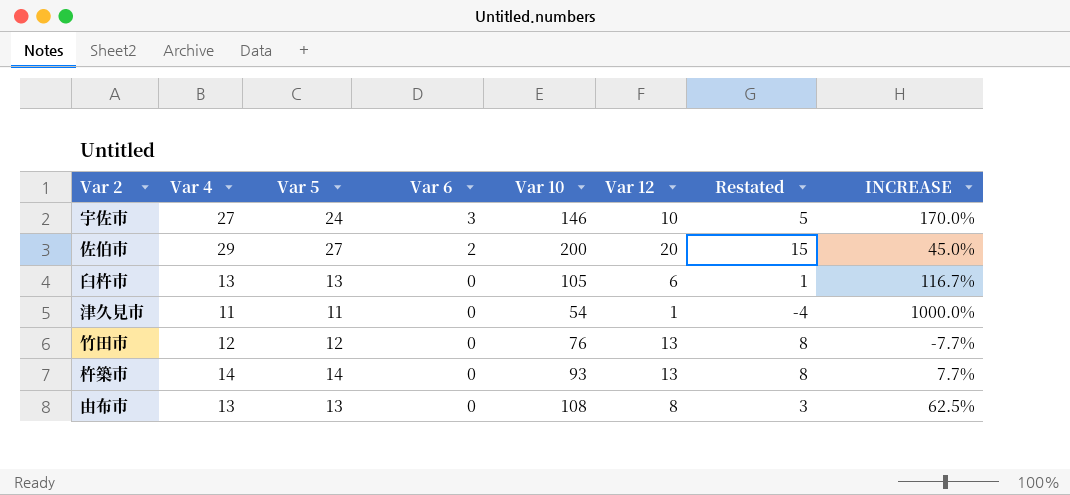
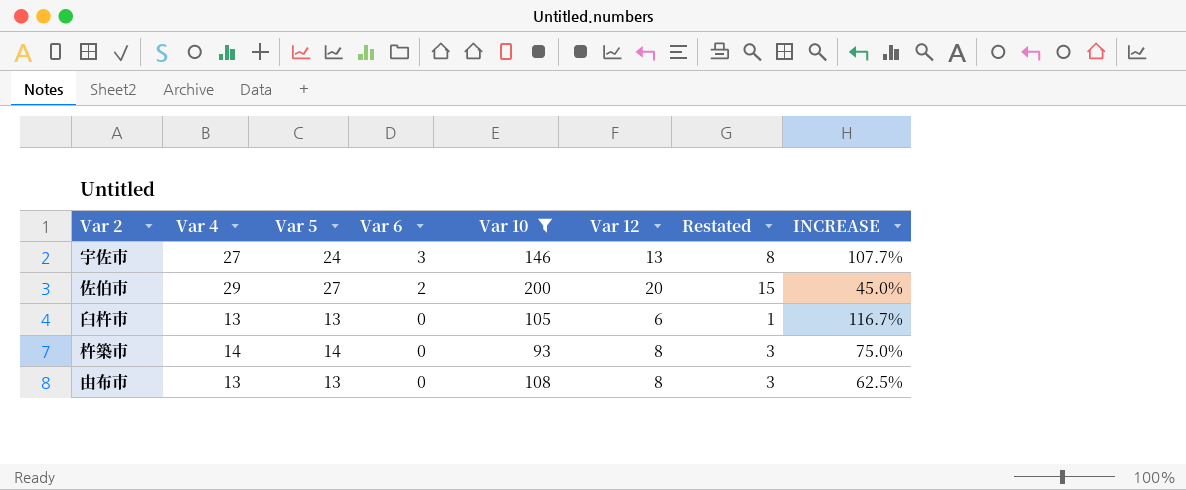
filter: none -> Var 10 >= 93
宇佐市 | Var 12: 10 -> 13
宇佐市 | Restated: 5 -> 8
宇佐市 | INCREASE: 170.0% -> 107.7%
杵築市 | Var 12: 13 -> 8
杵築市 | Restated: 8 -> 3
杵築市 | INCREASE: 7.7% -> 75.0%

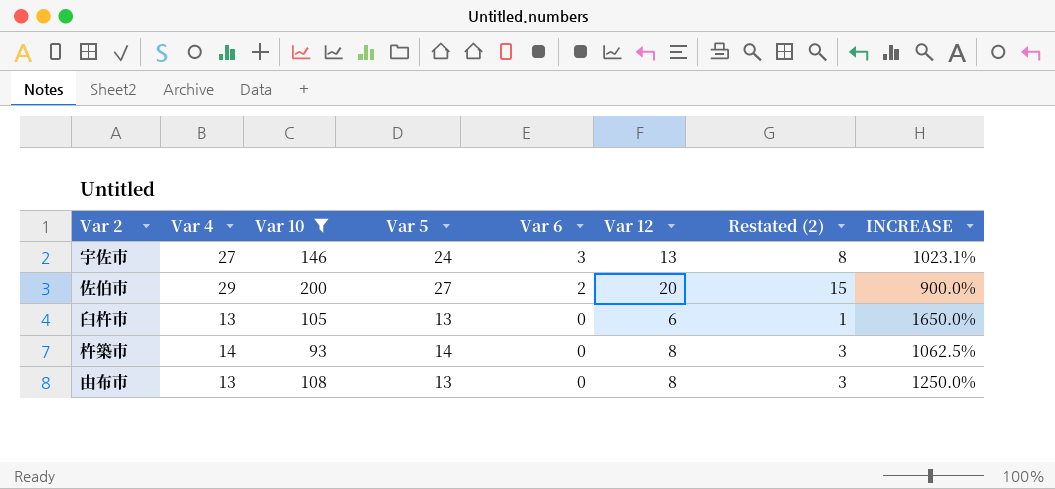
column Var 10 | position: 5 -> 3
column name: Restated -> Restated (2)
column INCREASE | formula: ([Var 4] - [Var 12]) / [Var 12] -> ([Var 10] - [Var 12]) / [Var 12]

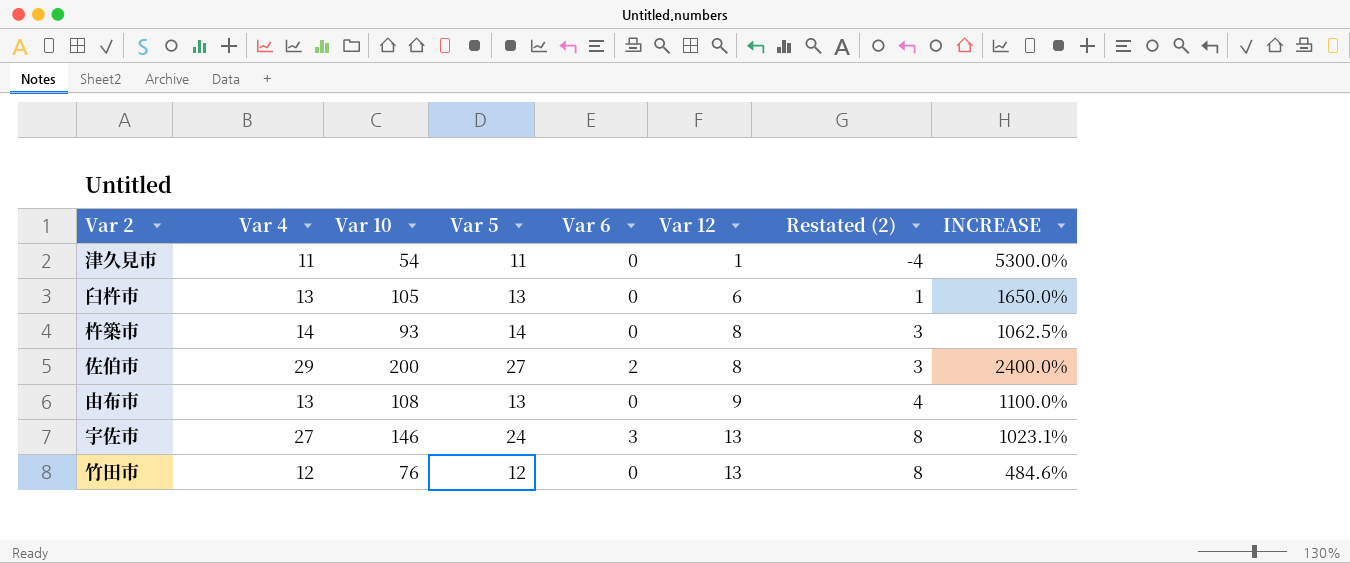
filter: Var 10 >= 93 -> none
row order: Var 6 descending -> Var 12 ascending
佐伯市 | Var 12: 20 -> 8
佐伯市 | Restated (2): 15 -> 3
佐伯市 | INCREASE: 900.0% -> 2400.0%
由布市 | Var 12: 8 -> 9
由布市 | Restated (2): 3 -> 4
由布市 | INCREASE: 1250.0% -> 1100.0%

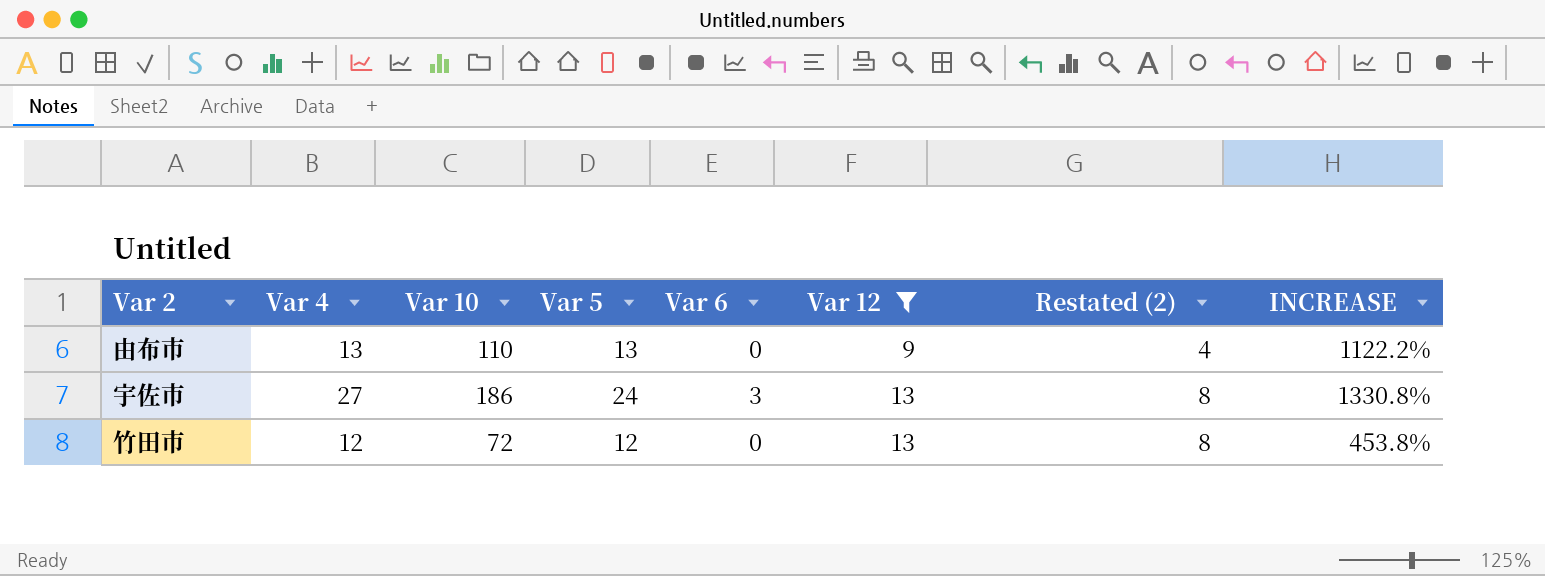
filter: none -> Var 12 >= 9
由布市 | Var 10: 108 -> 110
由布市 | INCREASE: 1100.0% -> 1122.2%
宇佐市 | Var 10: 146 -> 186
宇佐市 | INCREASE: 1023.1% -> 1330.8%
竹田市 | Var 10: 76 -> 72
竹田市 | INCREASE: 484.6% -> 453.8%

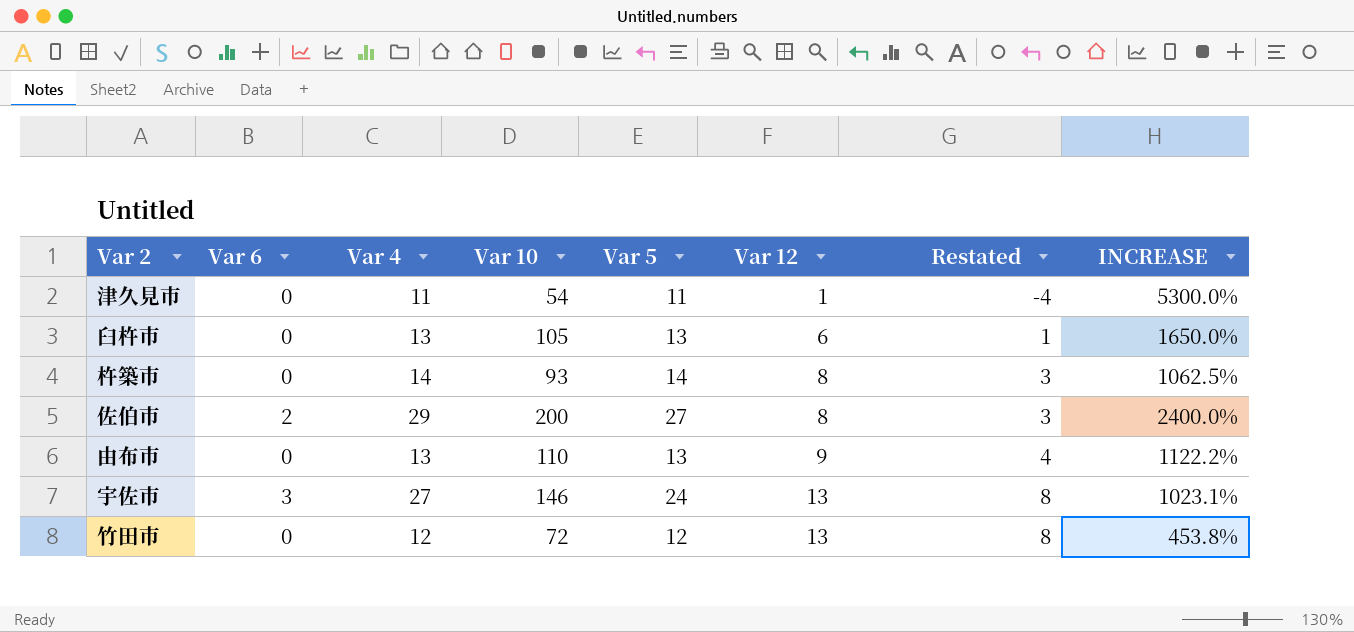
filter: Var 12 >= 9 -> none
column Var 6 | position: 5 -> 2
column name: Restated (2) -> Restated
宇佐市 | Var 10: 186 -> 146
宇佐市 | INCREASE: 1330.8% -> 1023.1%

